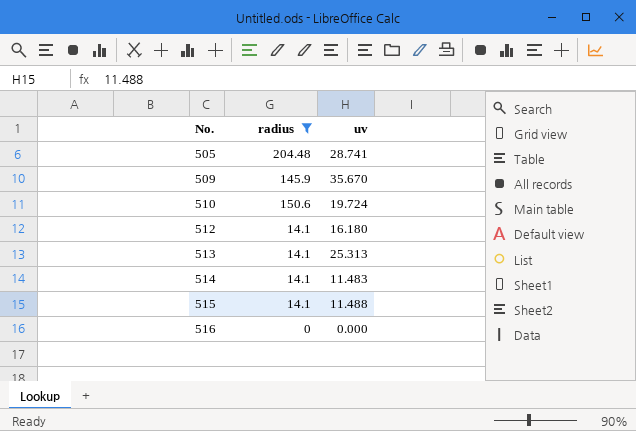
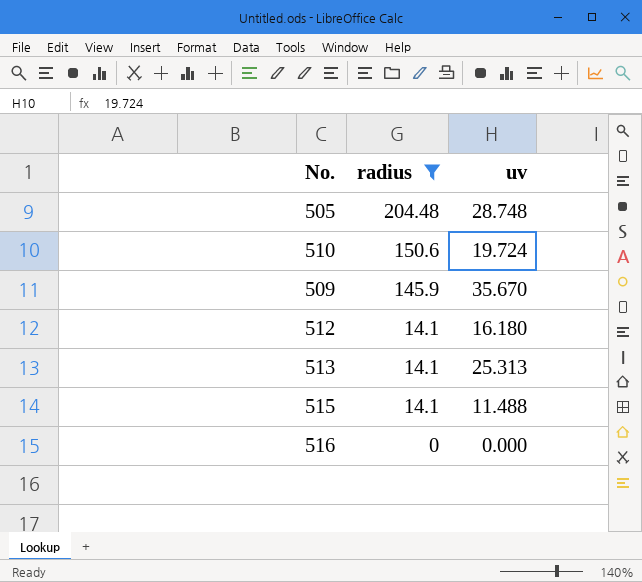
row order: No. ascending -> radius descending
row 514: 14.1 | 11.483 -> none
505 | uv: 28.741 -> 28.748

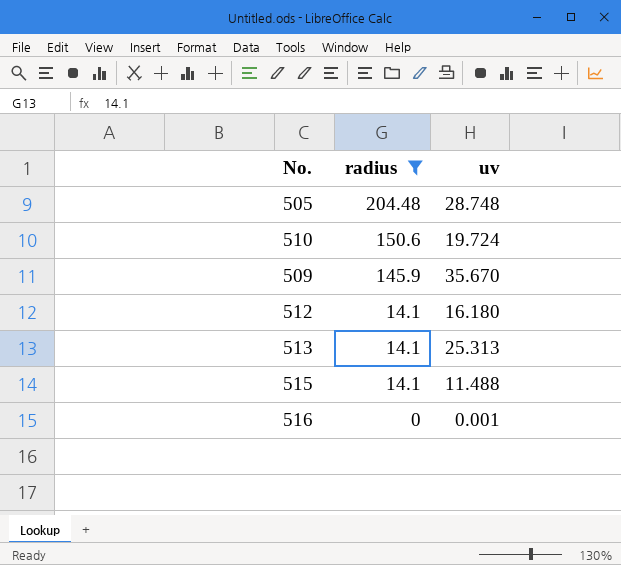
516 | uv: 0.000 -> 0.001

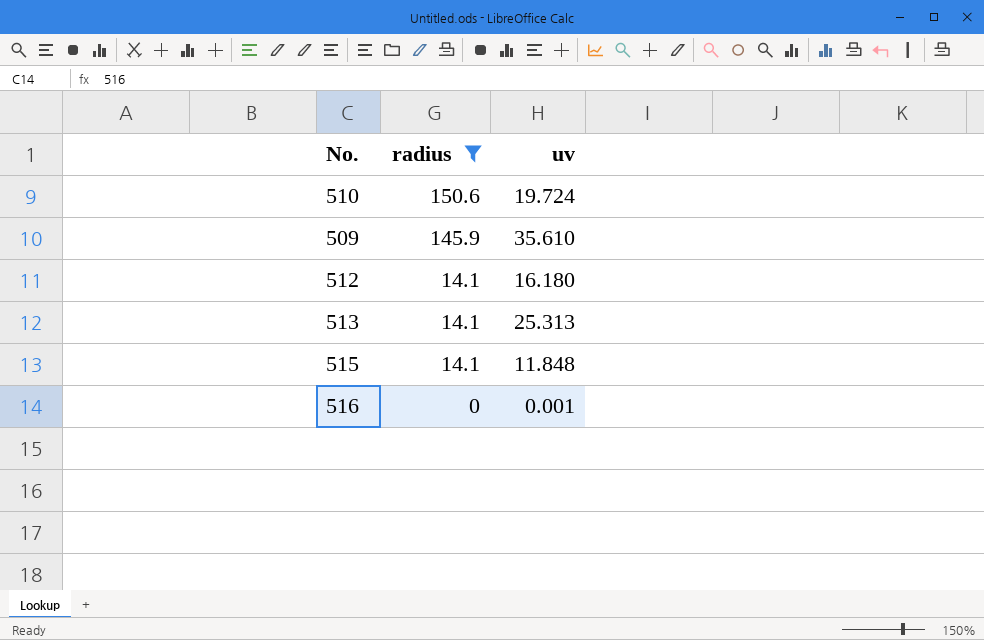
row 505: 204.48 | 28.748 -> none
509 | uv: 35.670 -> 35.610
515 | uv: 11.488 -> 11.848

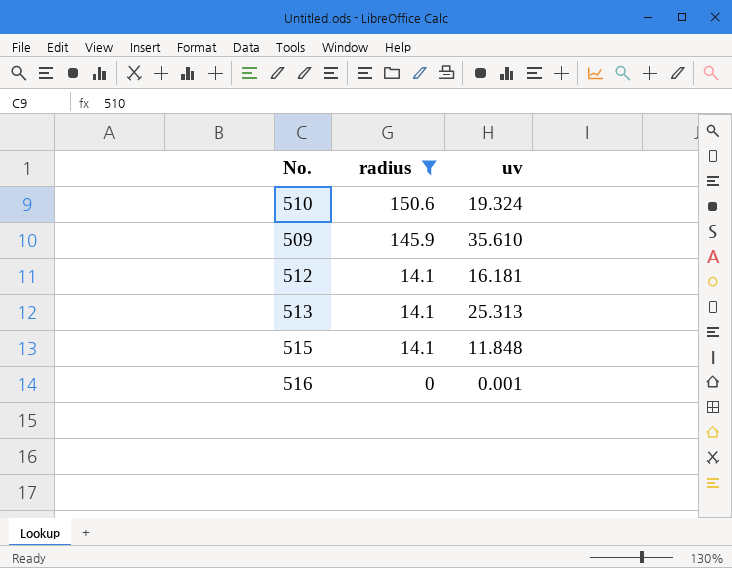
510 | uv: 19.724 -> 19.324
512 | uv: 16.180 -> 16.181

